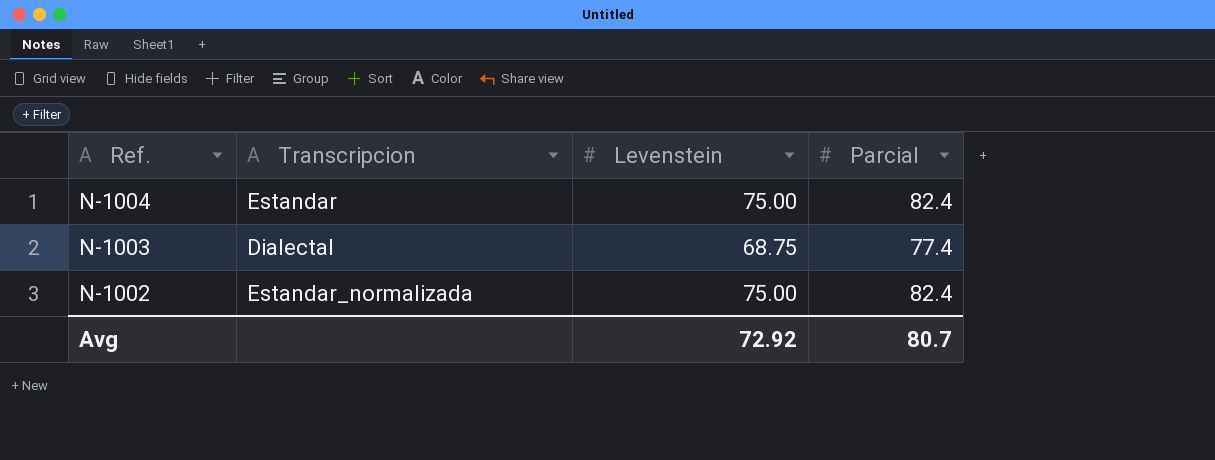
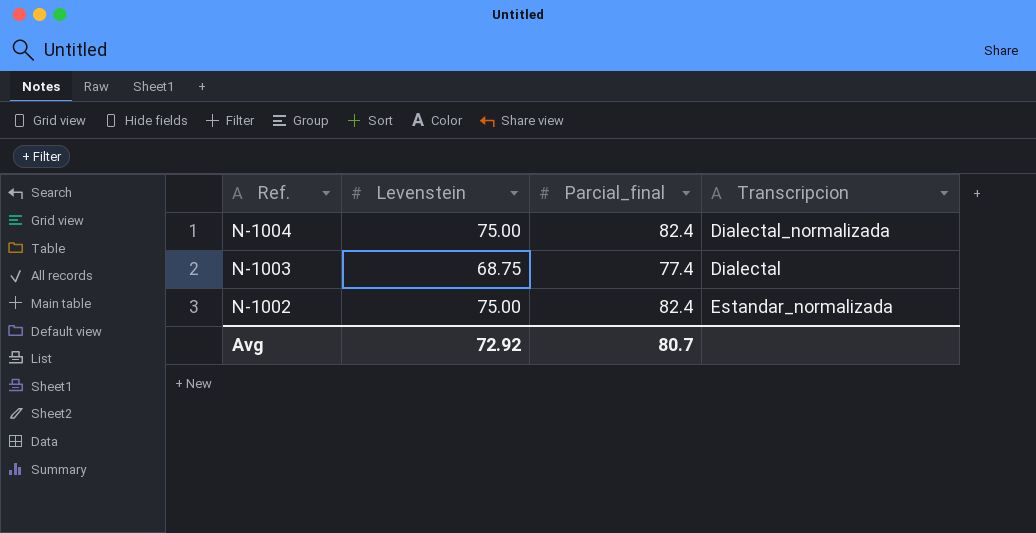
column name: Parcial -> Parcial_final
column Transcripcion | position: 2 -> 4
N-1004 | Transcripcion: Estandar -> Dialectal_normalizada

